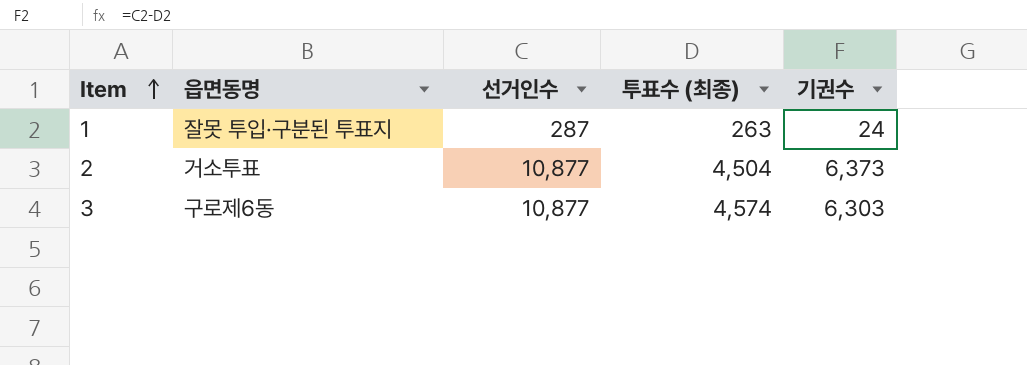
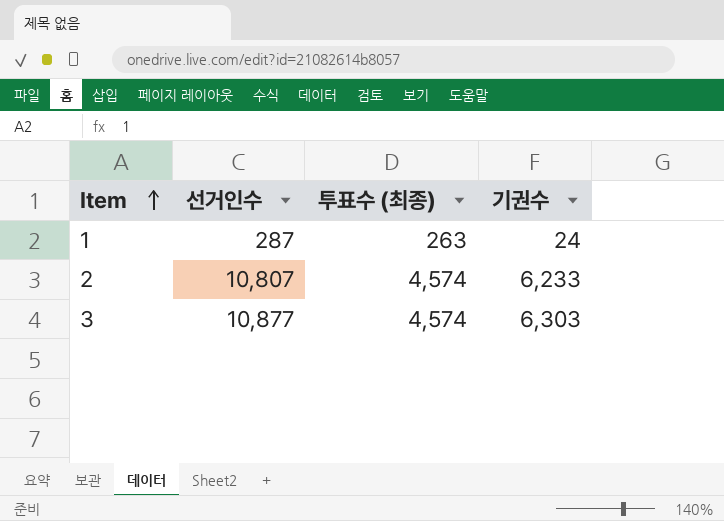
column 읍면동명 | position: 2 -> none
2 | 선거인수: 10,877 -> 10,807
2 | 투표수 (최종): 4,504 -> 4,574
2 | 기권수: 6,373 -> 6,233

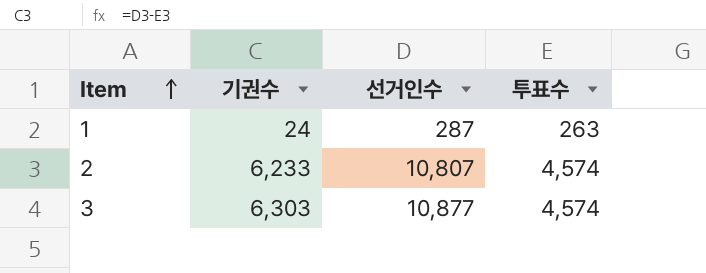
column 기권수 | position: 4 -> 2
column name: 투표수 (최종) -> 투표수

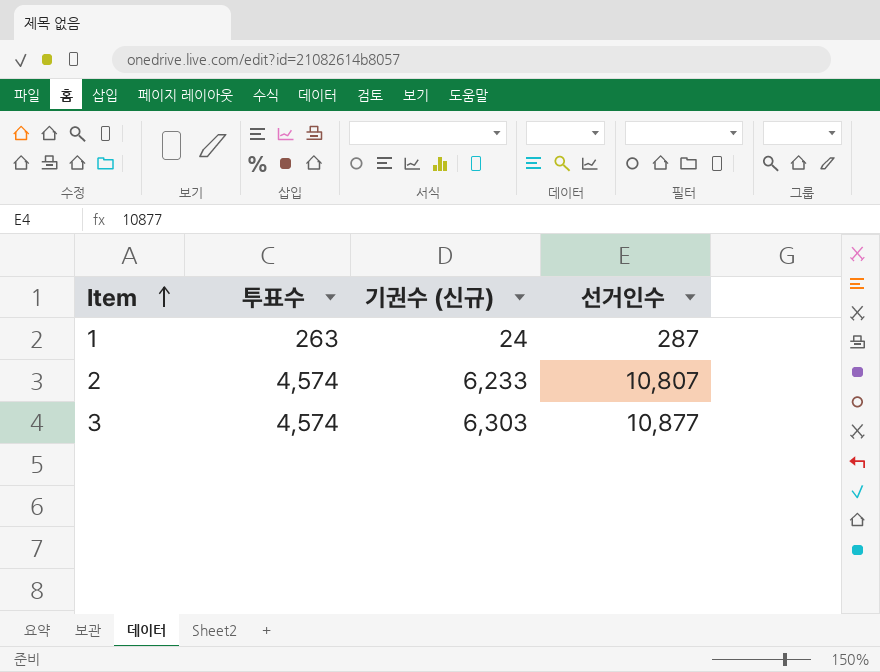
column 투표수 | position: 4 -> 2
column name: 기권수 -> 기권수 (신규)

